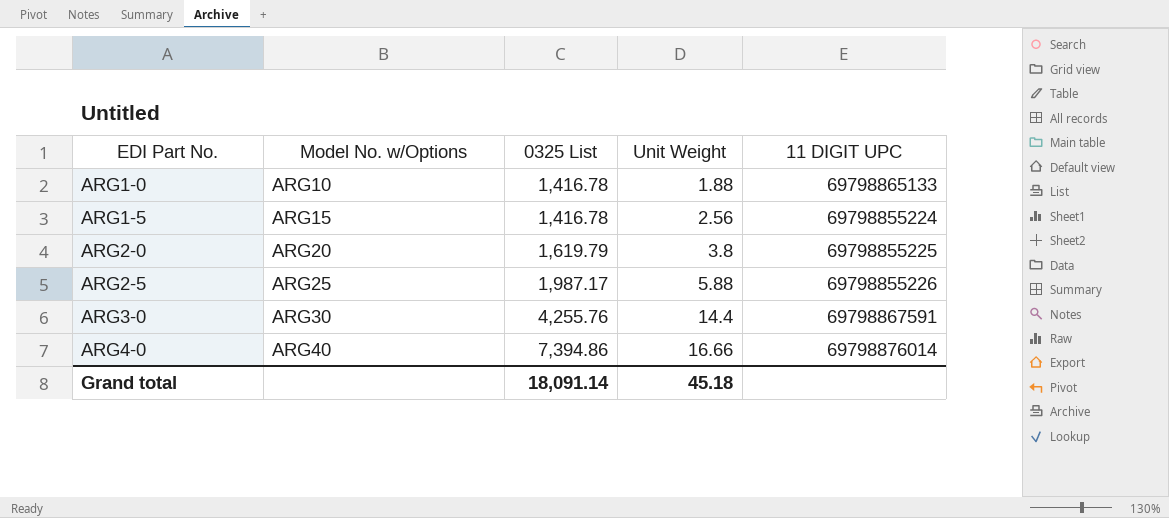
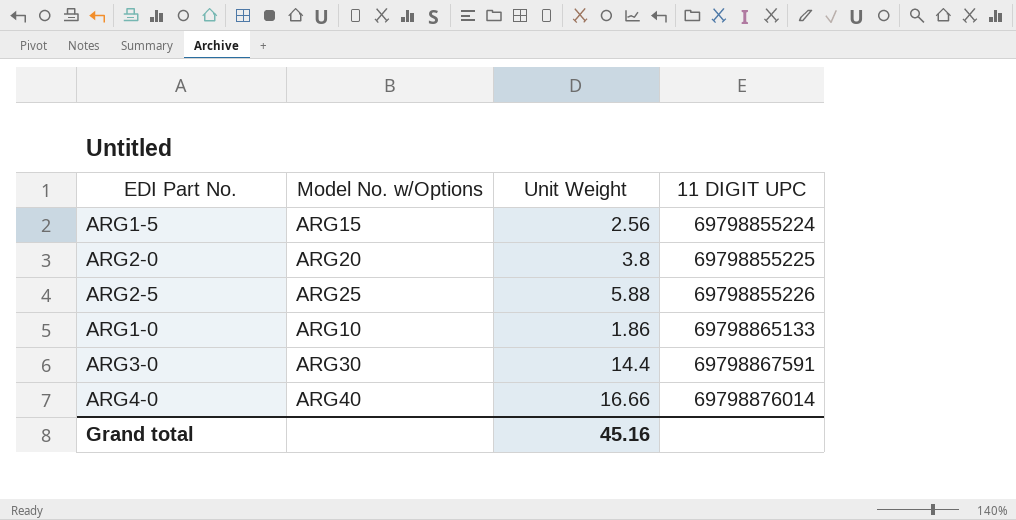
row order: EDI Part No. ascending -> 11 DIGIT UPC ascending
column 0325 List | position: 3 -> none
ARG1-0 | Unit Weight: 1.88 -> 1.86
Grand total | Unit Weight: 45.18 -> 45.16

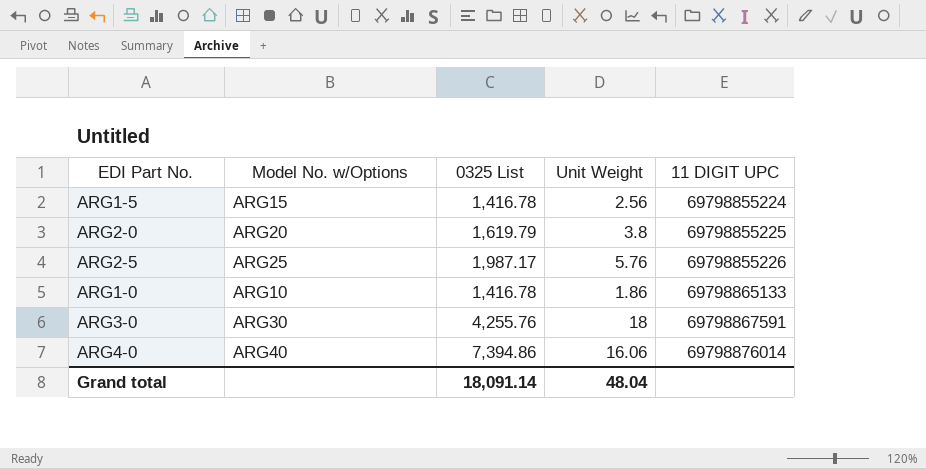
column 0325 List | position: none -> 3
ARG2-5 | Unit Weight: 5.88 -> 5.76
ARG3-0 | Unit Weight: 14.4 -> 18
ARG4-0 | Unit Weight: 16.66 -> 16.06
Grand total | Unit Weight: 45.16 -> 48.04

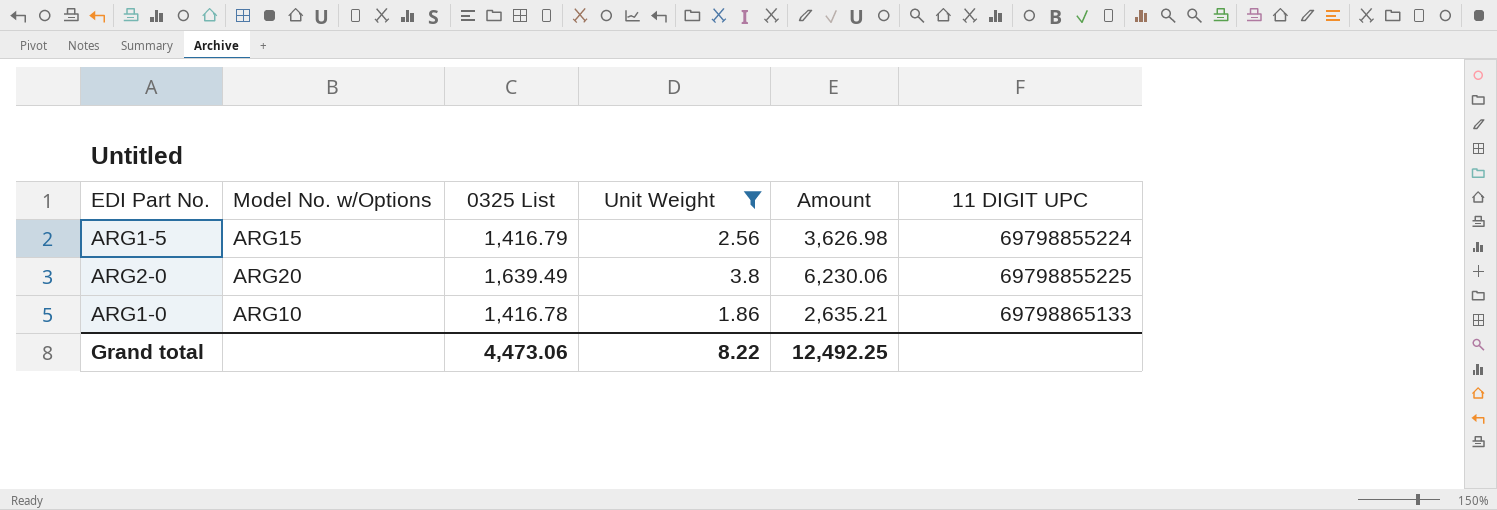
filter: none -> Unit Weight <= 3.8
column Amount | formula: none -> [0325 List] * [Unit Weight]
ARG1-5 | 0325 List: 1,416.78 -> 1,416.79
ARG2-0 | 0325 List: 1,619.79 -> 1,639.49
Grand total | 0325 List: 18,091.14 -> 4,473.06
Grand total | Unit Weight: 48.04 -> 8.22

